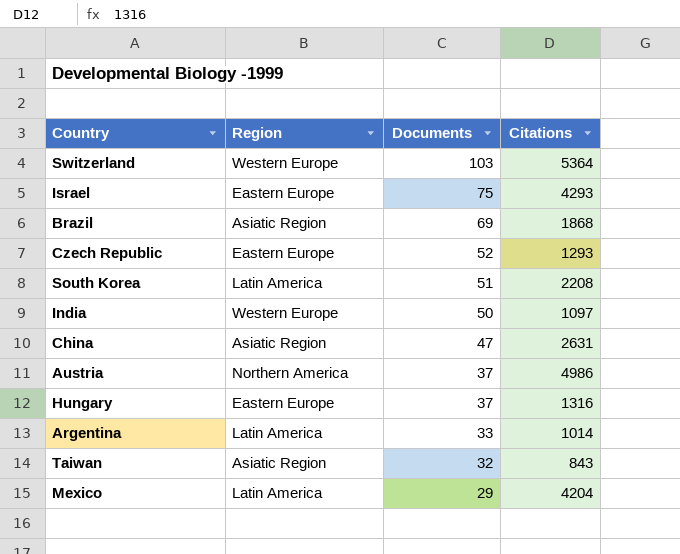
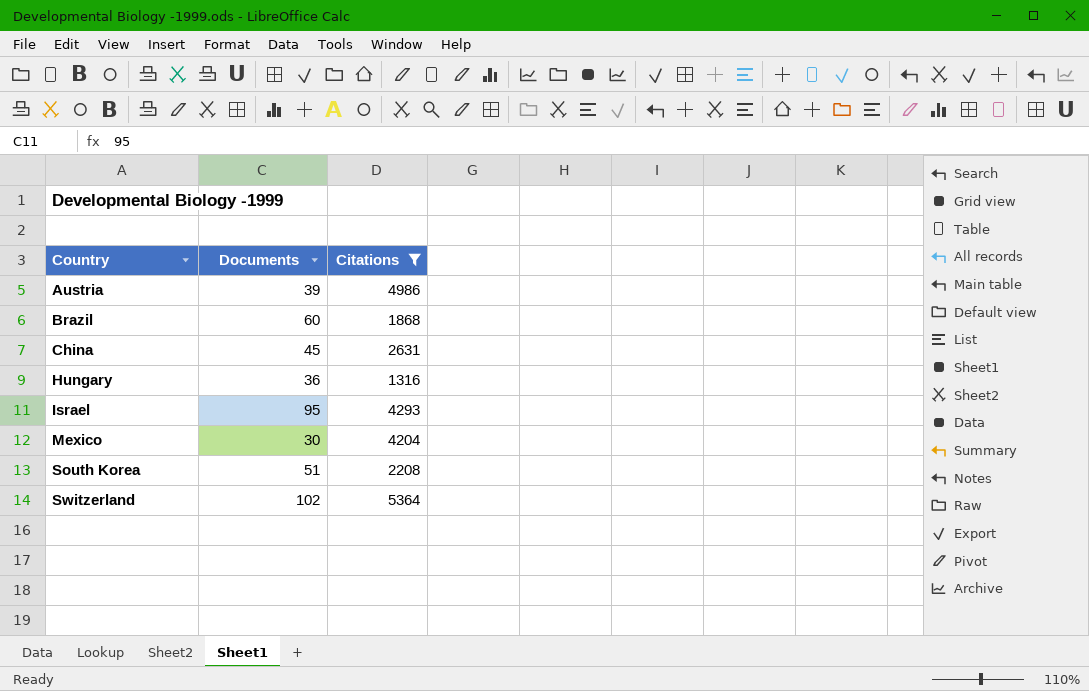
filter: none -> Citations >= 1316
row order: Documents descending -> Country ascending
column Region | position: 2 -> none
Austria | Documents: 37 -> 39
Brazil | Documents: 69 -> 60
China | Documents: 47 -> 45
Hungary | Documents: 37 -> 36
Israel | Documents: 75 -> 95
Mexico | Documents: 29 -> 30
Switzerland | Documents: 103 -> 102

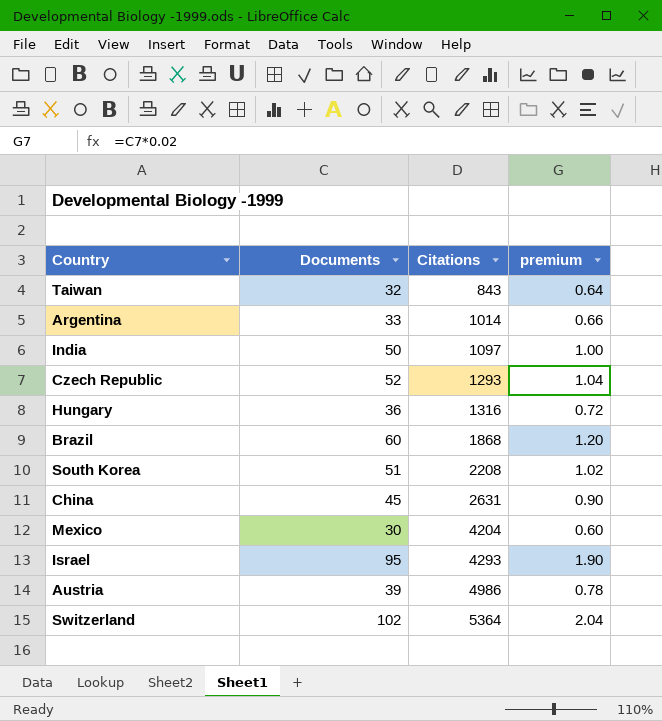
filter: Citations >= 1316 -> none
row order: Country ascending -> Citations ascending
column premium | formula: none -> [Documents] * 0.02

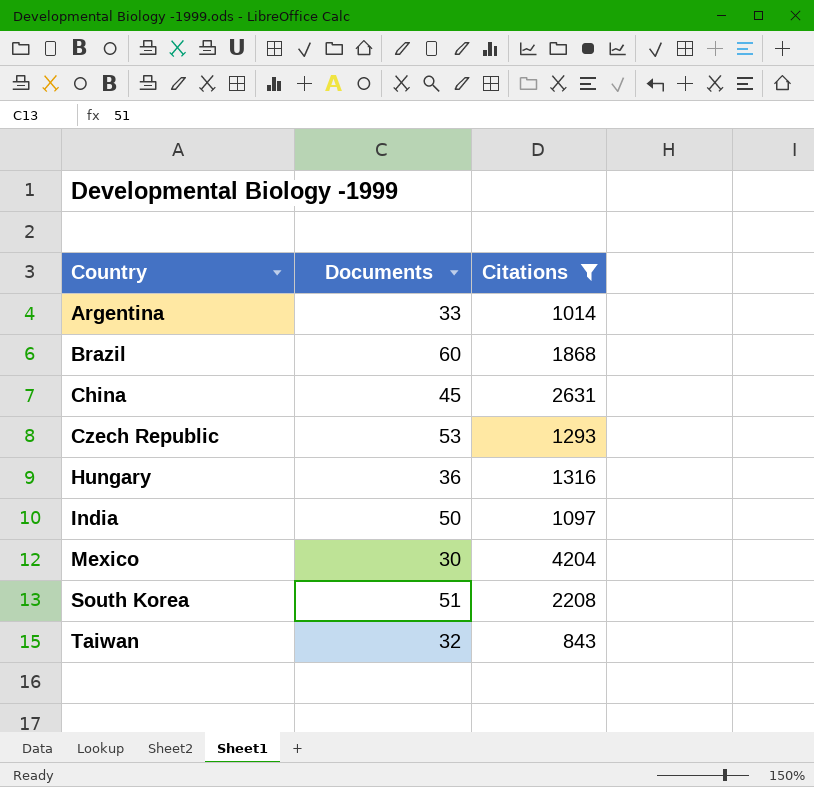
filter: none -> Citations <= 4204
row order: Citations ascending -> Country ascending
column premium | formula: [Documents] * 0.02 -> none
Czech Republic | Documents: 52 -> 53

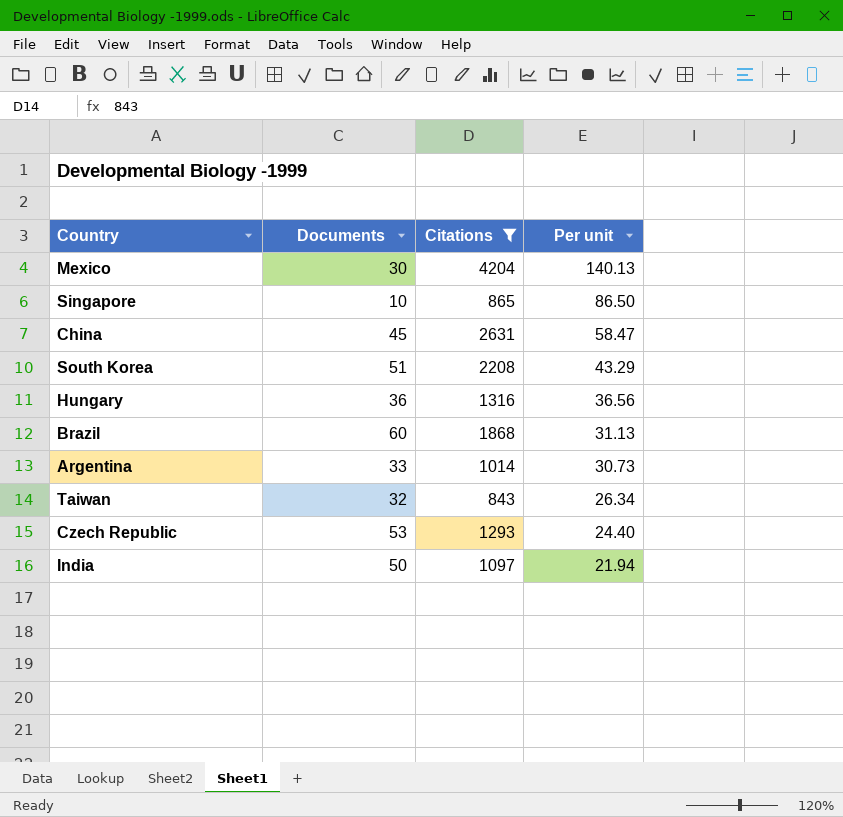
row order: Country ascending -> Per unit descending
column Per unit | formula: none -> [Citations] / [Documents]
row Singapore: none -> 10 | 865 | 86.50

